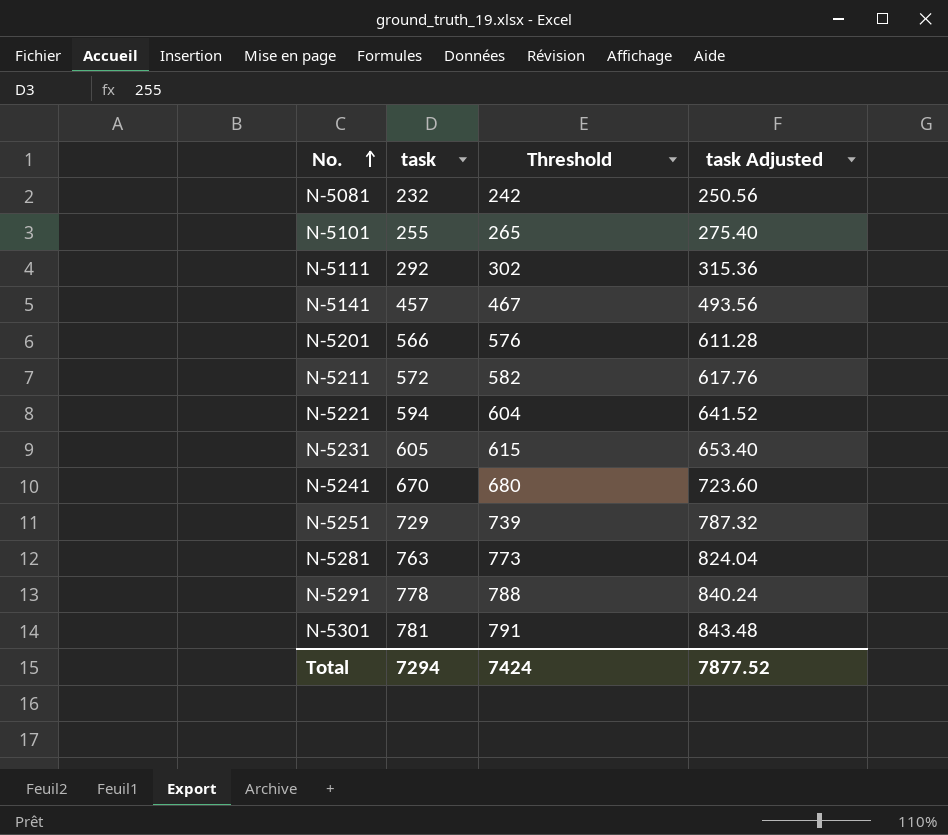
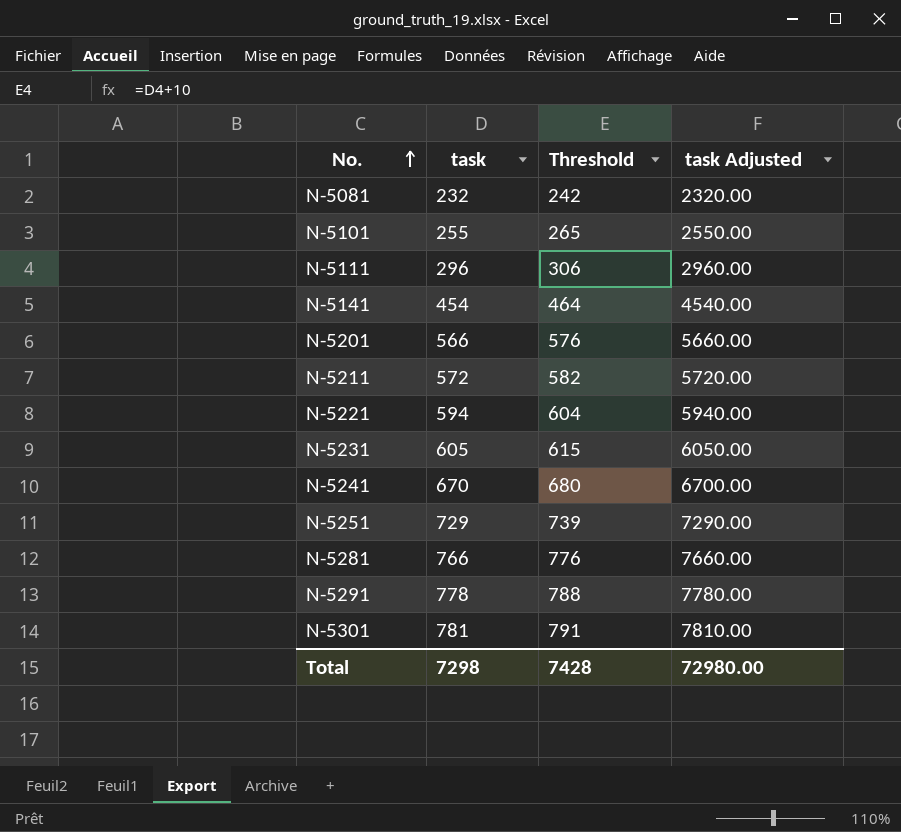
column task Adjusted | formula: [task] * 1.08 -> [task] * 10
N-5111 | task: 292 -> 296
N-5111 | Threshold: 302 -> 306
N-5141 | task: 457 -> 454
N-5141 | Threshold: 467 -> 464
N-5281 | task: 763 -> 766
N-5281 | Threshold: 773 -> 776
Total | task: 7294 -> 7298
Total | Threshold: 7424 -> 7428
Total | task Adjusted: 7877.52 -> 72980.00

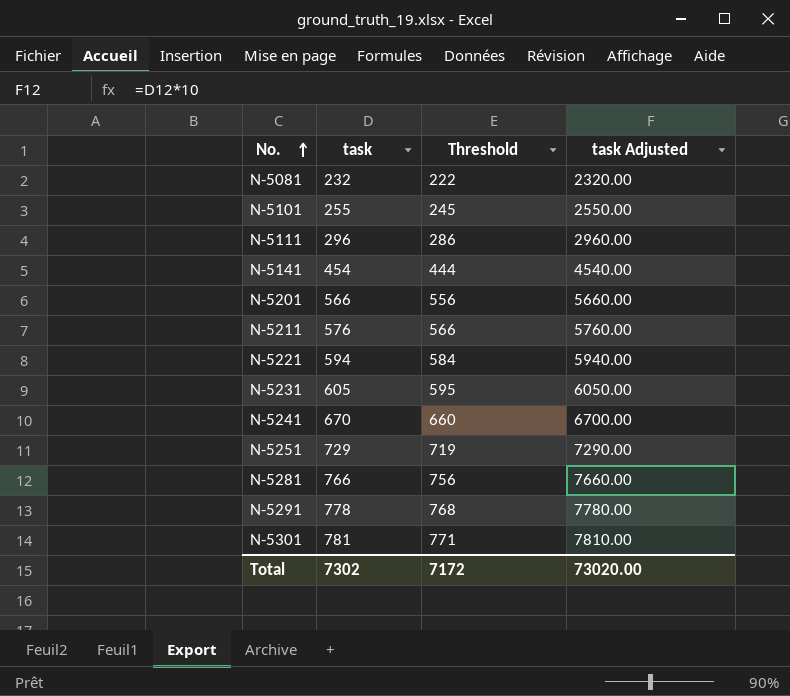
column Threshold | formula: [task] + 10 -> [task] - 10
N-5211 | task: 572 -> 576
N-5211 | task Adjusted: 5720.00 -> 5760.00
Total | task: 7298 -> 7302
Total | Threshold: 7428 -> 7172
Total | task Adjusted: 72980.00 -> 73020.00

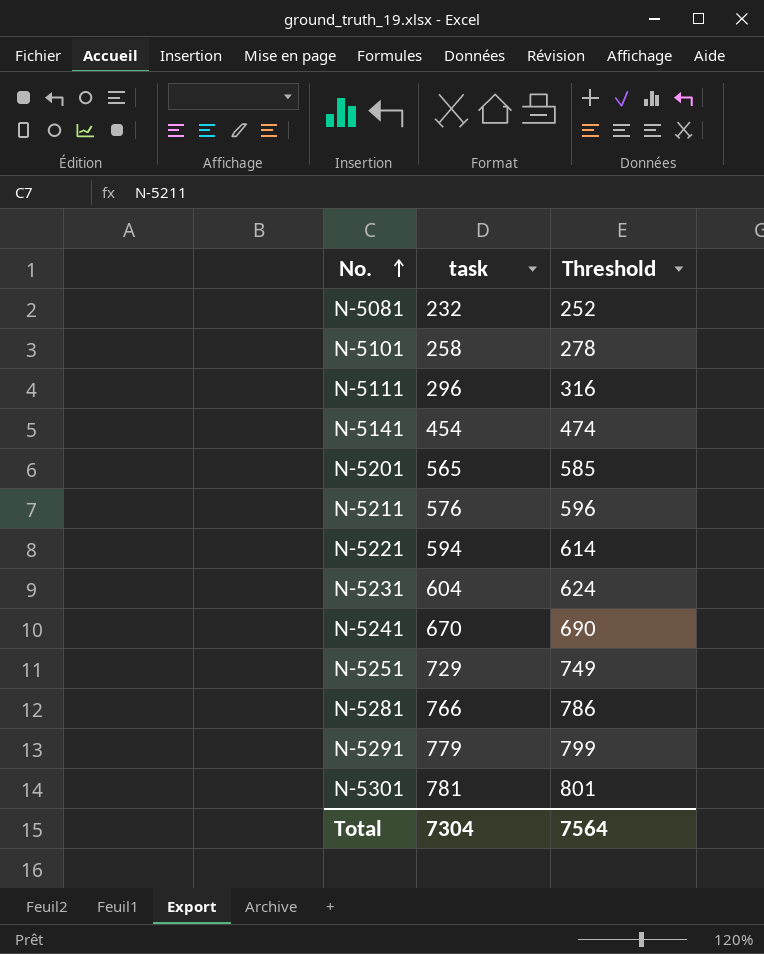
column task Adjusted | formula: [task] * 10 -> none
column Threshold | formula: [task] - 10 -> [task] + 20
N-5101 | task: 255 -> 258
N-5201 | task: 566 -> 565
N-5231 | task: 605 -> 604
N-5291 | task: 778 -> 779
Total | task: 7302 -> 7304
Total | Threshold: 7172 -> 7564

